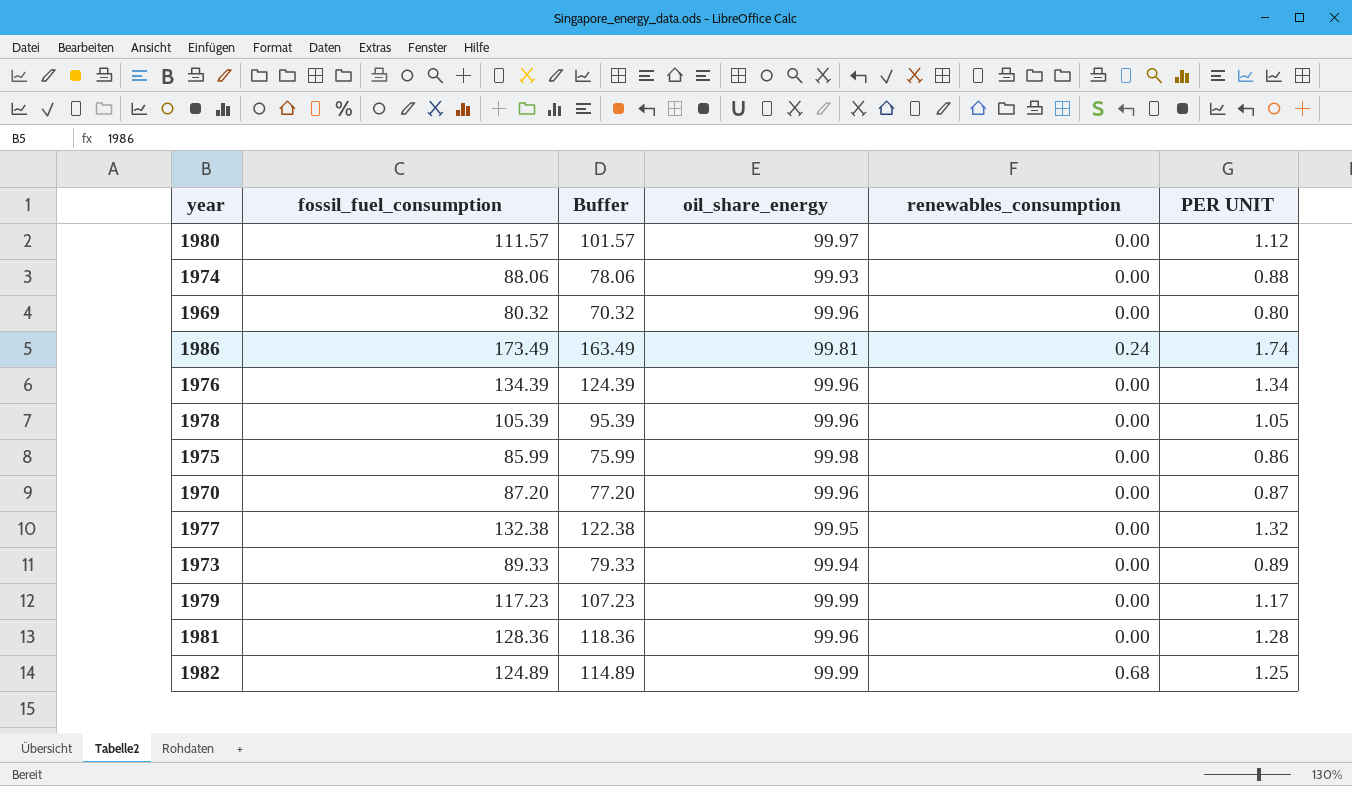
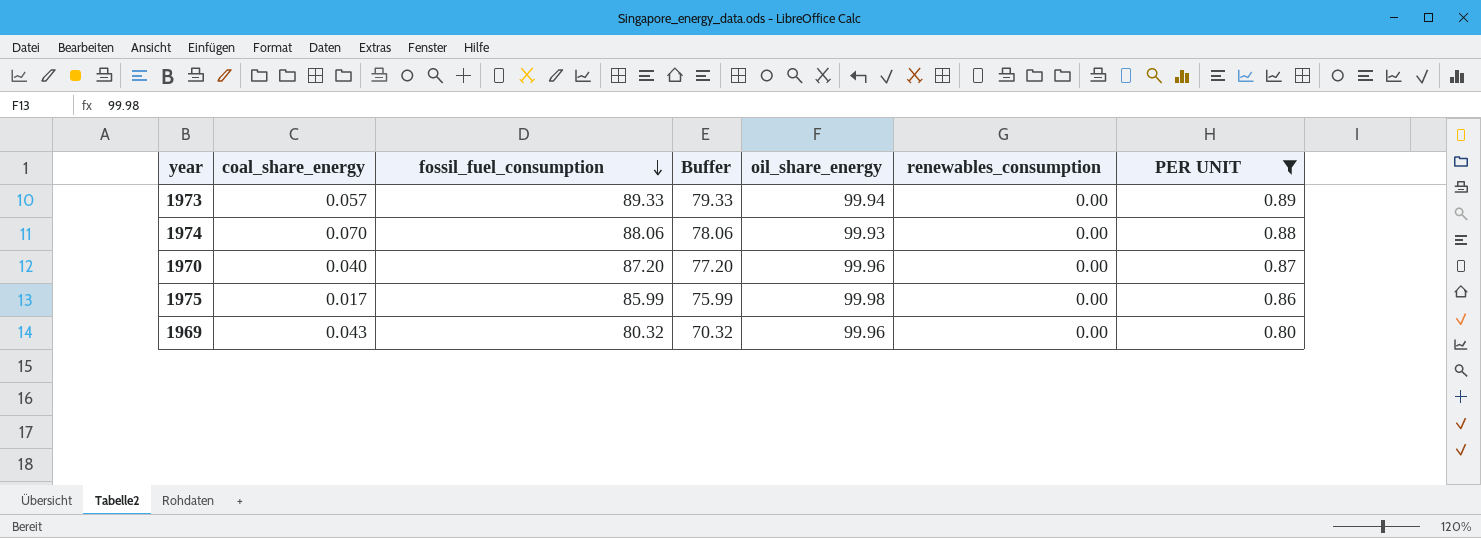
filter: none -> PER UNIT <= 0.89
row order: none -> fossil_fuel_consumption descending
column coal_share_energy | position: none -> 2

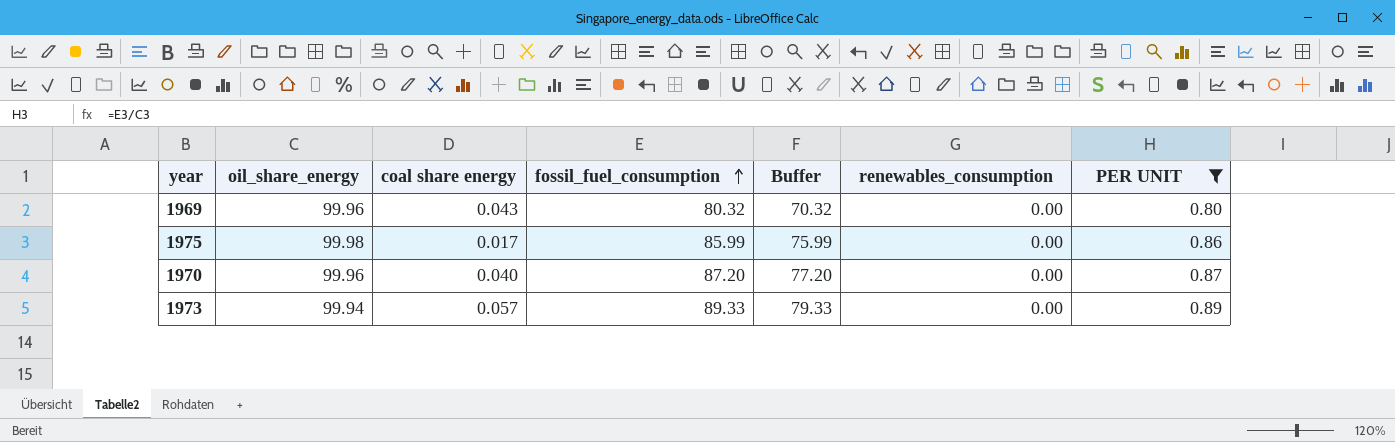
row order: fossil_fuel_consumption descending -> fossil_fuel_consumption ascending
column oil_share_energy | position: 5 -> 2
column name: coal_share_energy -> coal share energy
row 1974: 0.070 | 88.06 | 78.06 | 99.93 | 0.00 | 0.88 -> none

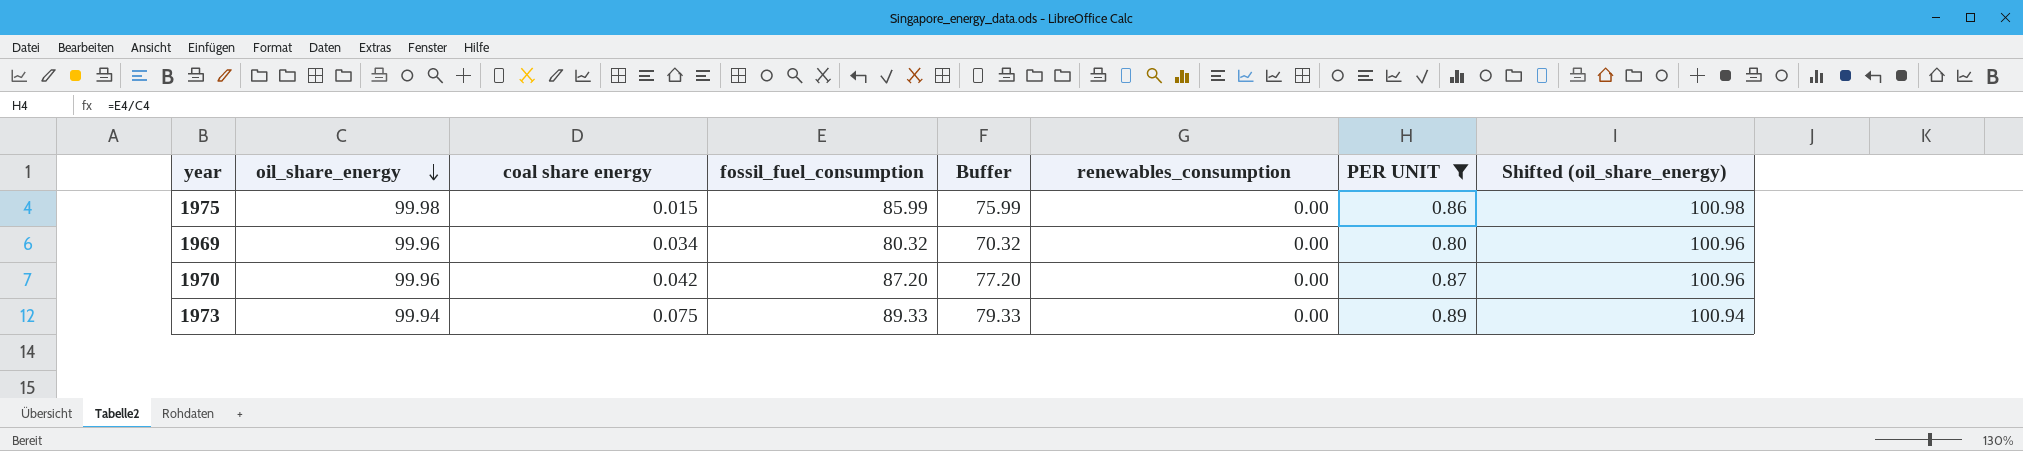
row order: fossil_fuel_consumption ascending -> oil_share_energy descending
column Shifted (oil_share_energy) | formula: none -> [oil_share_energy] + 1
1975 | coal share energy: 0.017 -> 0.015
1969 | coal share energy: 0.043 -> 0.034
1970 | coal share energy: 0.040 -> 0.042
1973 | coal share energy: 0.057 -> 0.075

